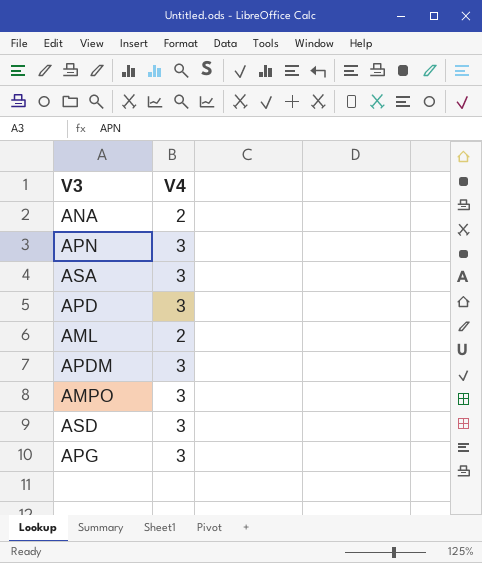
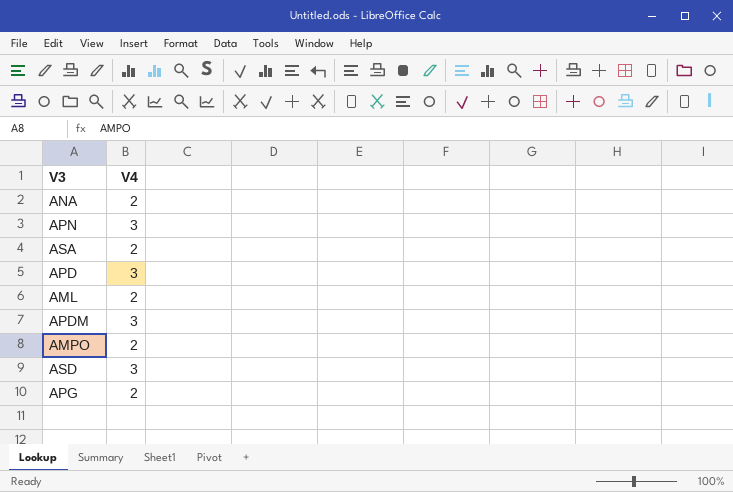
ASA | V4: 3 -> 2
AMPO | V4: 3 -> 2
APG | V4: 3 -> 2

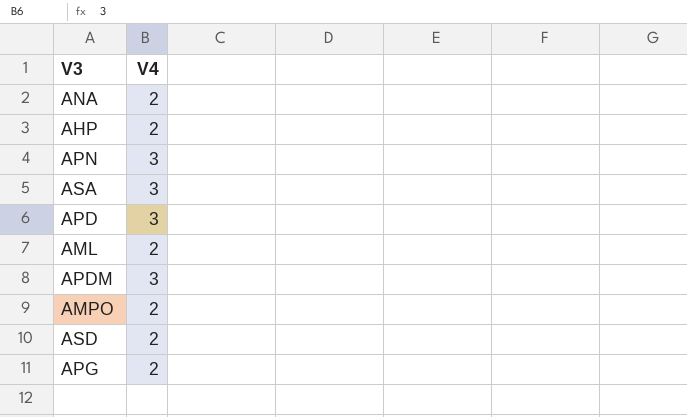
row AHP: none -> 2
ASA | V4: 2 -> 3
ASD | V4: 3 -> 2

